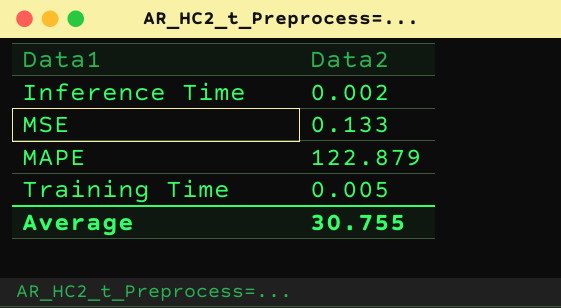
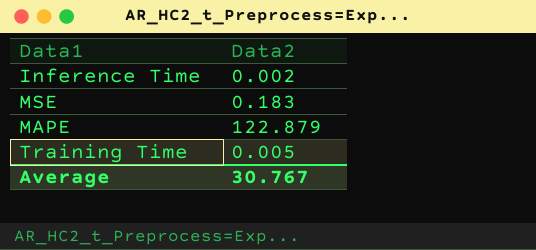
MSE | Data2: 0.133 -> 0.183
Average | Data2: 30.755 -> 30.767

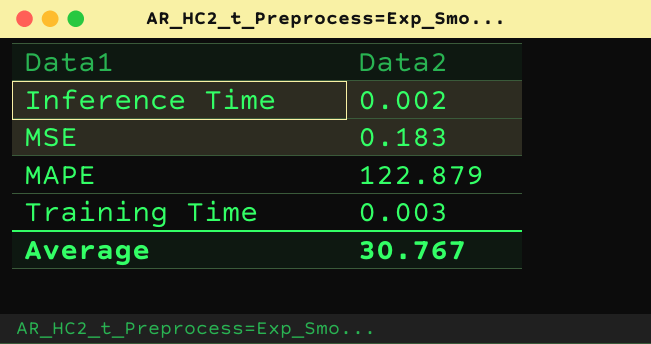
Training Time | Data2: 0.005 -> 0.003

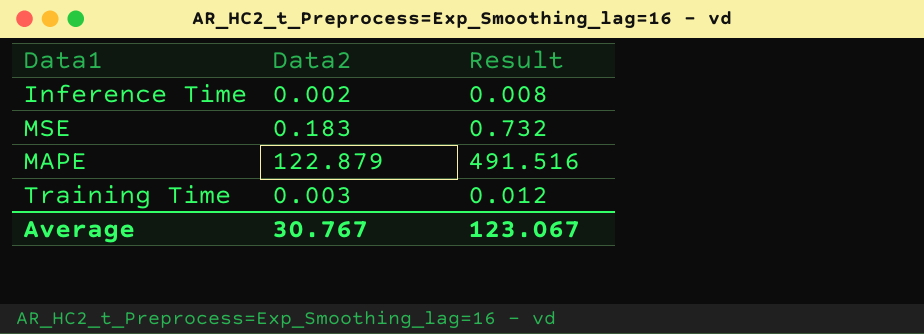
column Result | formula: none -> [Data2] * 4

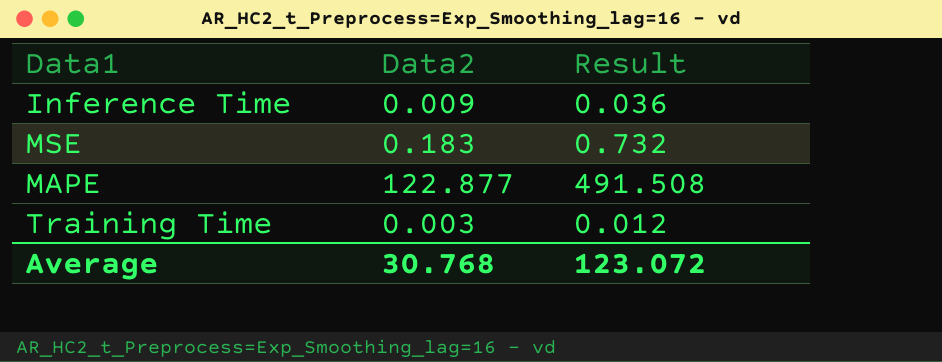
Inference Time | Data2: 0.002 -> 0.009
Inference Time | Result: 0.008 -> 0.036
MAPE | Data2: 122.879 -> 122.877
MAPE | Result: 491.516 -> 491.508
Average | Data2: 30.767 -> 30.768
Average | Result: 123.067 -> 123.072

